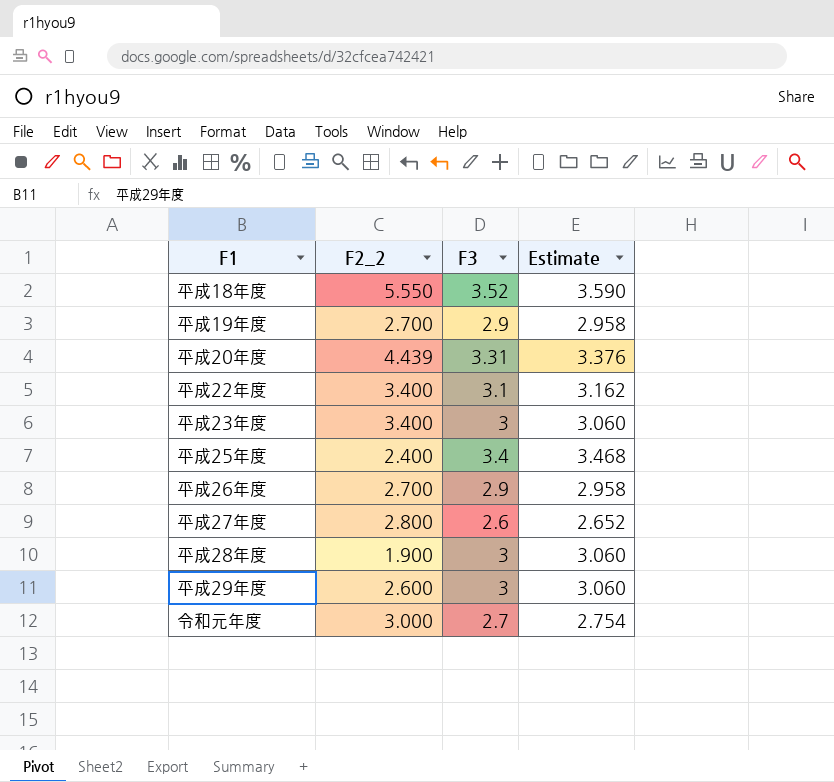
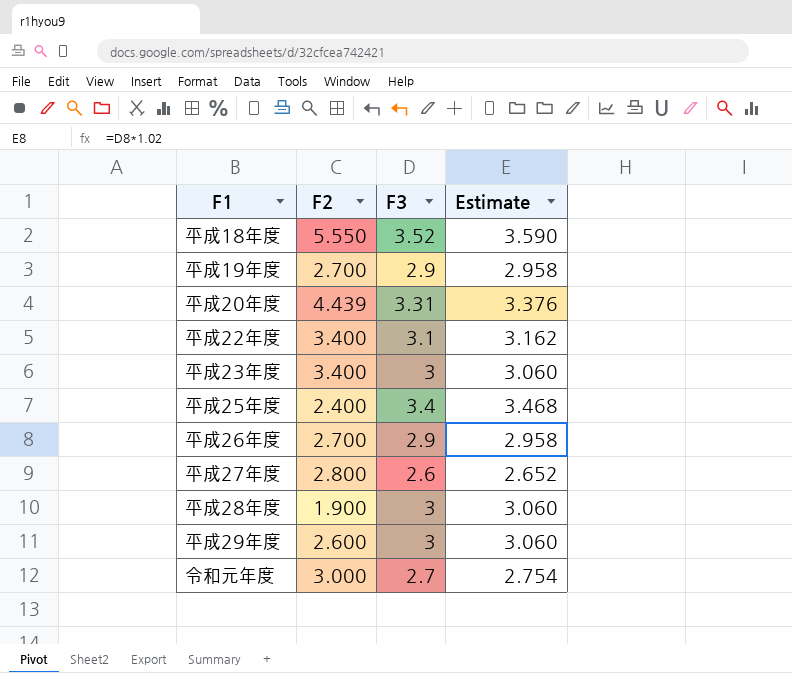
column name: F2_2 -> F2

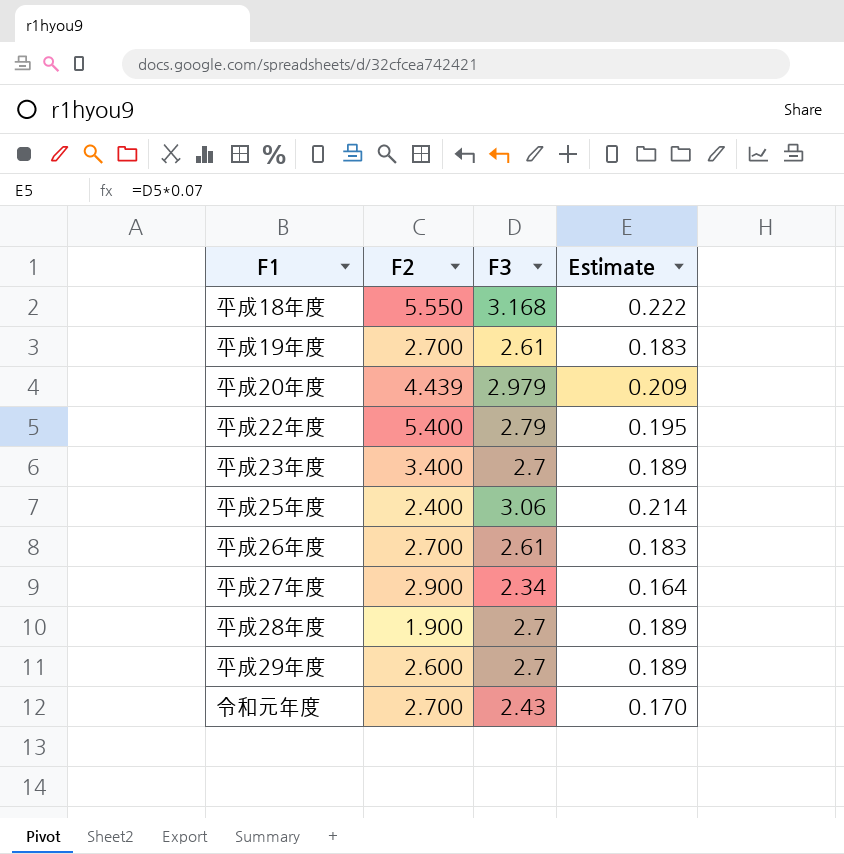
column Estimate | formula: [F3] * 1.02 -> [F3] * 0.07
平成18年度 | F3: 3.52 -> 3.168
平成19年度 | F3: 2.9 -> 2.61
平成20年度 | F3: 3.31 -> 2.979
平成22年度 | F2: 3.400 -> 5.400
平成22年度 | F3: 3.1 -> 2.79
平成23年度 | F3: 3 -> 2.7
平成25年度 | F3: 3.4 -> 3.06
平成26年度 | F3: 2.9 -> 2.61
平成27年度 | F2: 2.800 -> 2.900
平成27年度 | F3: 2.6 -> 2.34
平成28年度 | F3: 3 -> 2.7
平成29年度 | F3: 3 -> 2.7
令和元年度 | F2: 3.000 -> 2.700
令和元年度 | F3: 2.7 -> 2.43

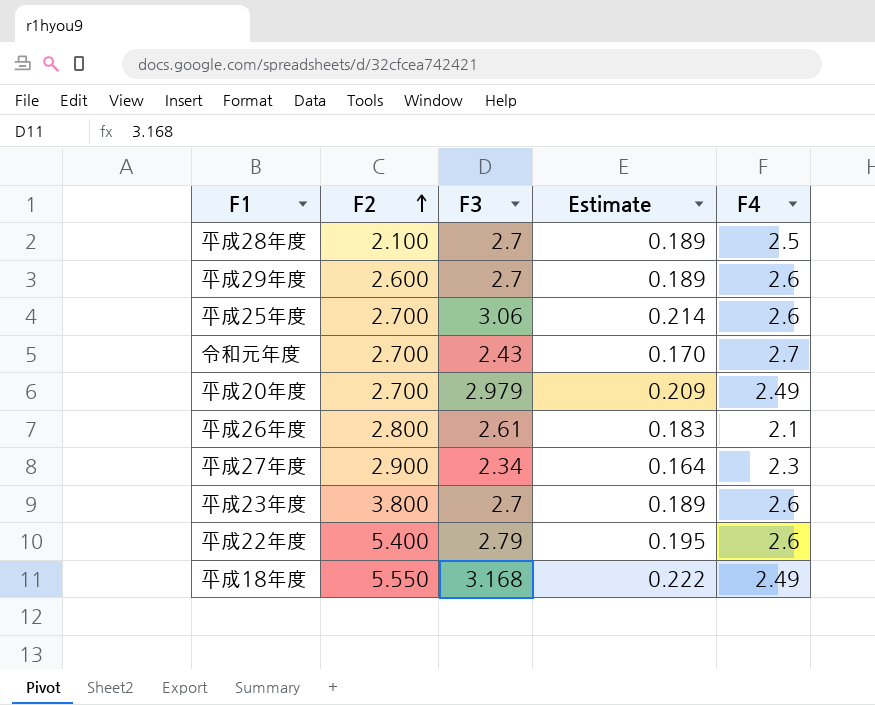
row order: none -> F2 ascending
column F4 | position: none -> 5
row 平成19年度: 2.700 | 2.61 | 0.183 -> none
平成28年度 | F2: 1.900 -> 2.100
平成25年度 | F2: 2.400 -> 2.700
平成20年度 | F2: 4.439 -> 2.700
平成26年度 | F2: 2.700 -> 2.800
平成23年度 | F2: 3.400 -> 3.800

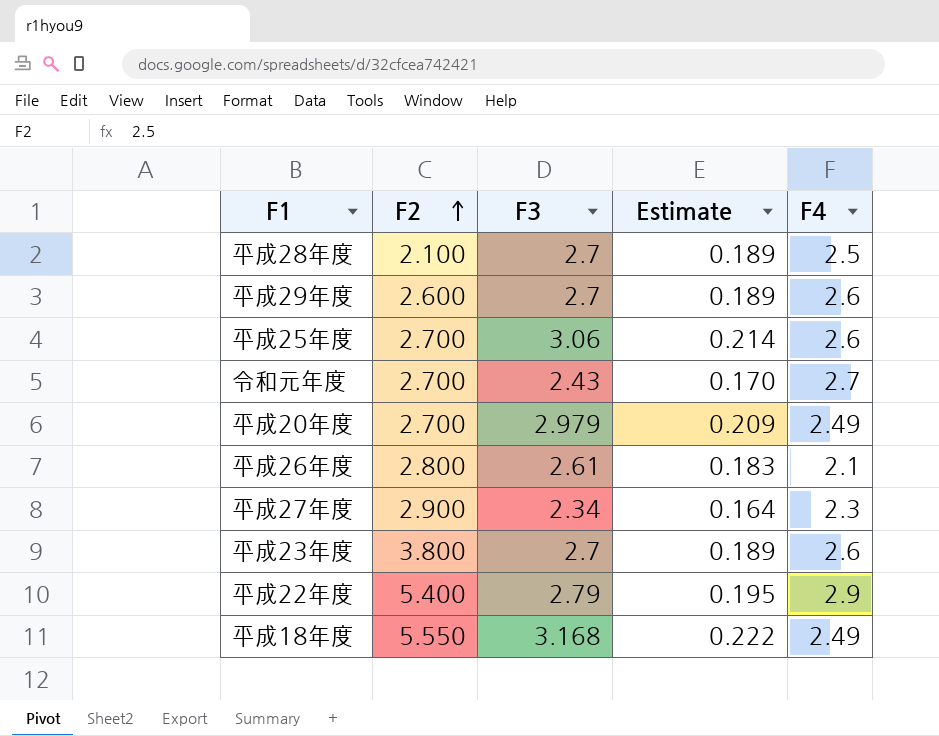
平成22年度 | F4: 2.6 -> 2.9

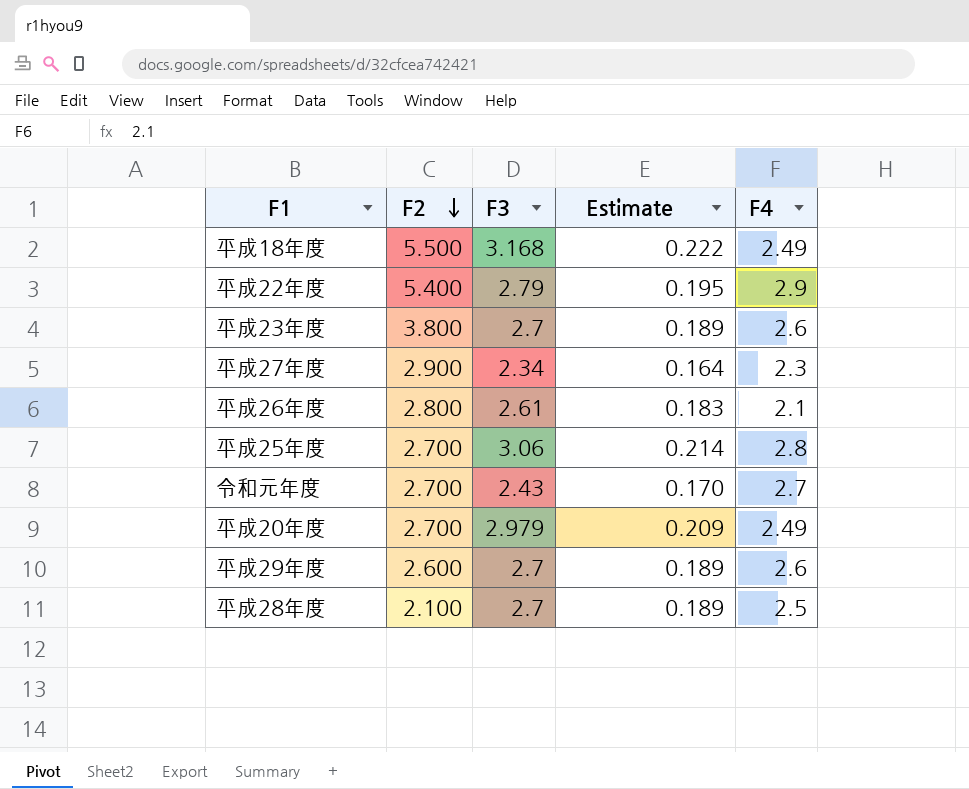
row order: F2 ascending -> F2 descending
平成18年度 | F2: 5.550 -> 5.500
平成25年度 | F4: 2.6 -> 2.8

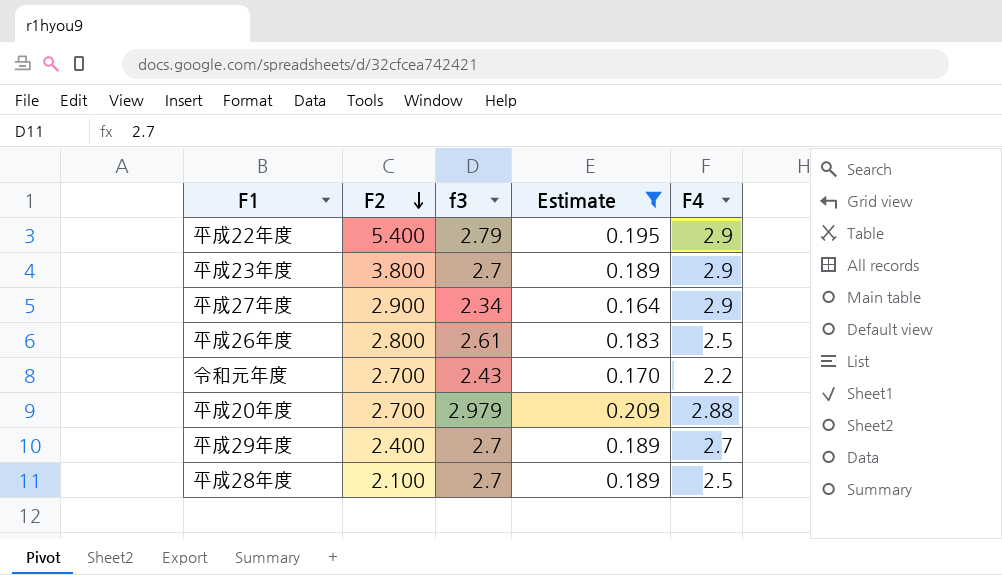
filter: none -> Estimate <= 0.209
column name: F3 -> f3
平成23年度 | F4: 2.6 -> 2.9
平成27年度 | F4: 2.3 -> 2.9
平成26年度 | F4: 2.1 -> 2.5
令和元年度 | F4: 2.7 -> 2.2
平成20年度 | F4: 2.49 -> 2.88
平成29年度 | F2: 2.600 -> 2.400
平成29年度 | F4: 2.6 -> 2.7

